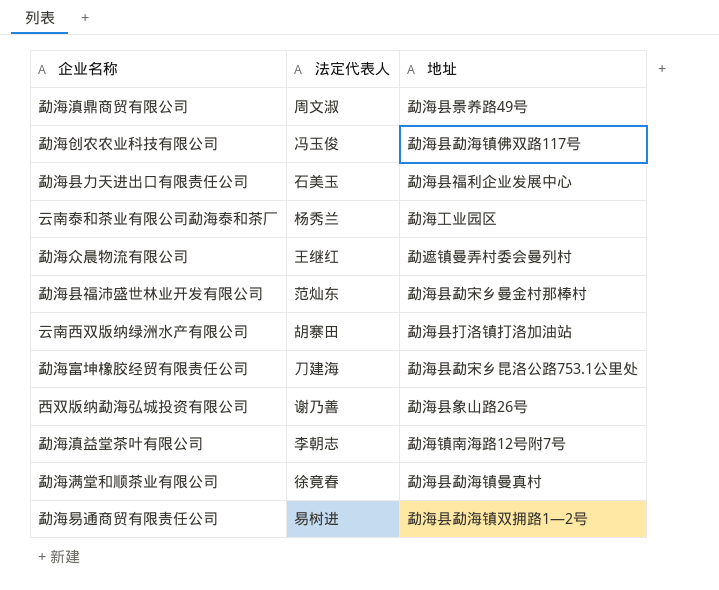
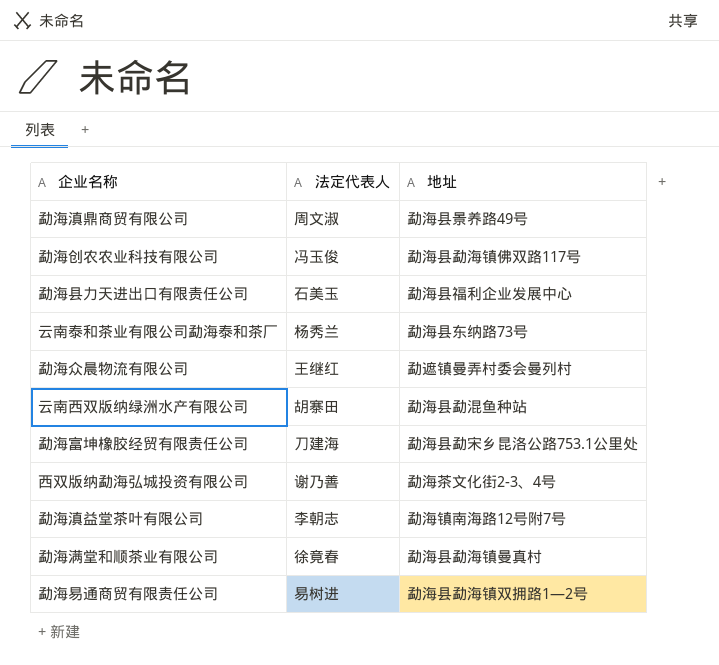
row 勐海县福沛盛世林业开发有限公司: 范灿东 | 勐海县勐宋乡曼金村那棒村 -> none
云南泰和茶业有限公司勐海泰和茶厂 | 地址: 勐海工业园区 -> 勐海县东纳路73号
云南西双版纳绿洲水产有限公司 | 地址: 勐海县打洛镇打洛加油站 -> 勐海县勐混鱼种站
西双版纳勐海弘城投资有限公司 | 地址: 勐海县象山路26号 -> 勐海茶文化街2-3、4号

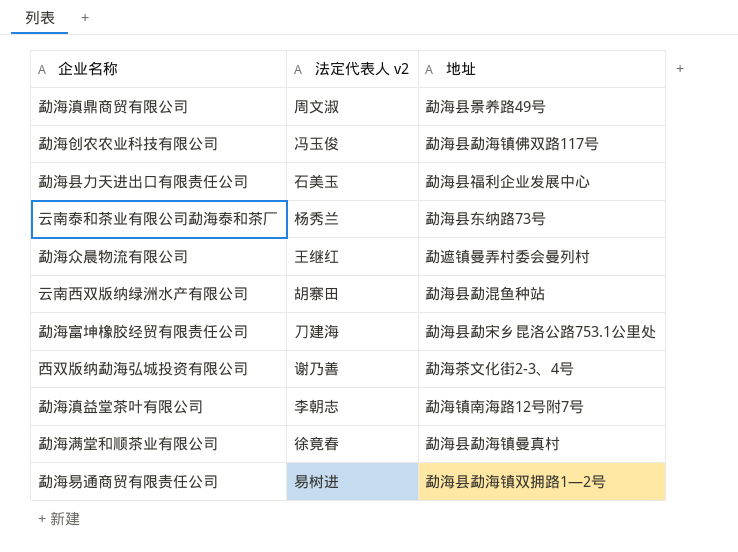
column name: 法定代表人 -> 法定代表人 v2

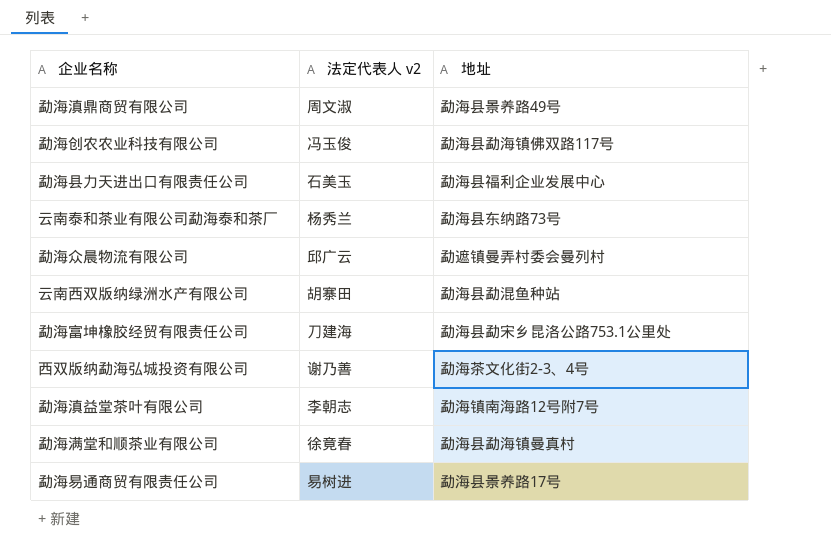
勐海众晨物流有限公司 | 法定代表人 v2: 王继红 -> 邱广云
勐海易通商贸有限责任公司 | 地址: 勐海县勐海镇双拥路1—2号 -> 勐海县景养路17号

